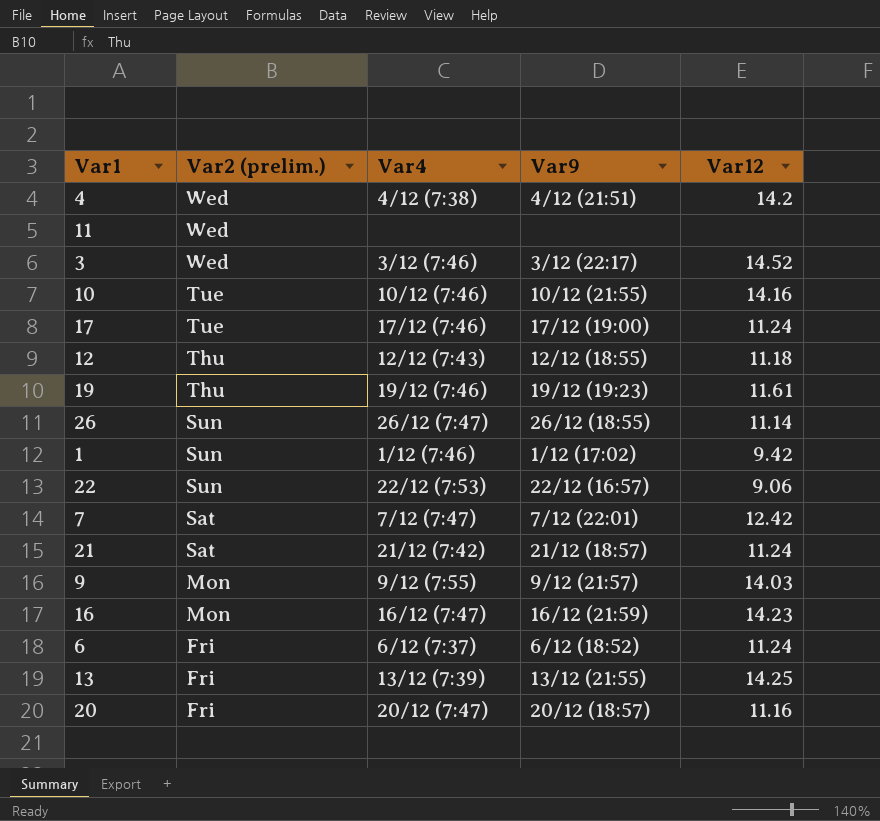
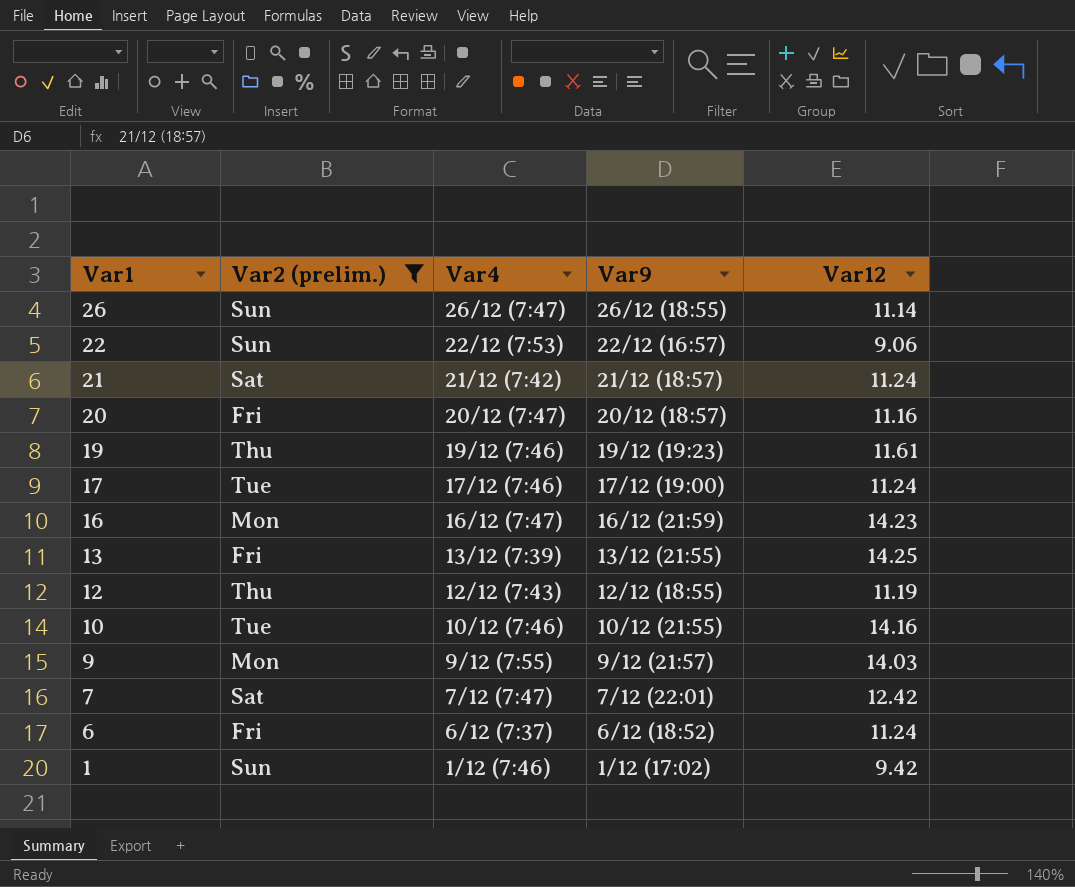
filter: none -> Var2 (prelim.) != Wed
row order: Var2 (prelim.) descending -> Var1 descending
12 | Var12: 11.18 -> 11.19

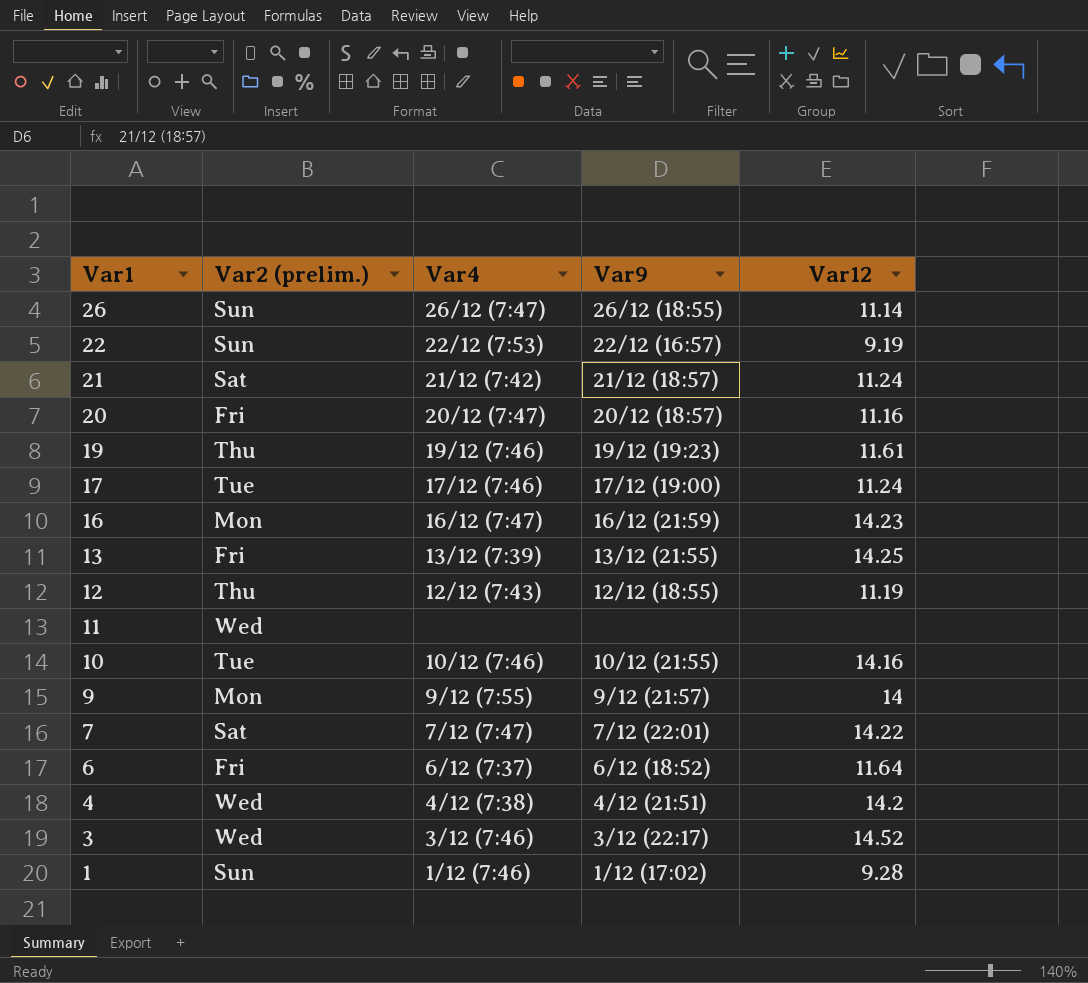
filter: Var2 (prelim.) != Wed -> none
22 | Var12: 9.06 -> 9.19
9 | Var12: 14.03 -> 14
7 | Var12: 12.42 -> 14.22
6 | Var12: 11.24 -> 11.64
1 | Var12: 9.42 -> 9.28

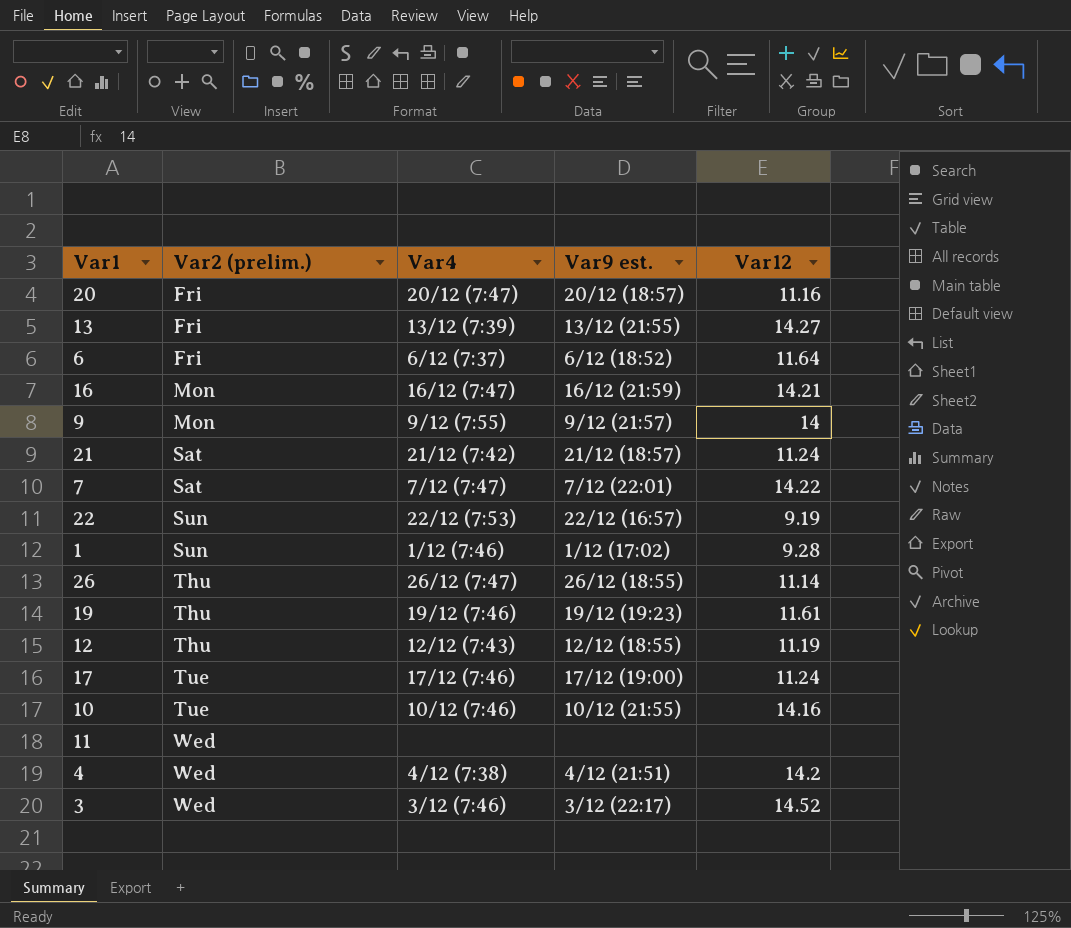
row order: Var1 descending -> Var2 (prelim.) ascending
column name: Var9 -> Var9 est.
13 | Var12: 14.25 -> 14.27
16 | Var12: 14.23 -> 14.21
26 | Var2 (prelim.): Sun -> Thu

